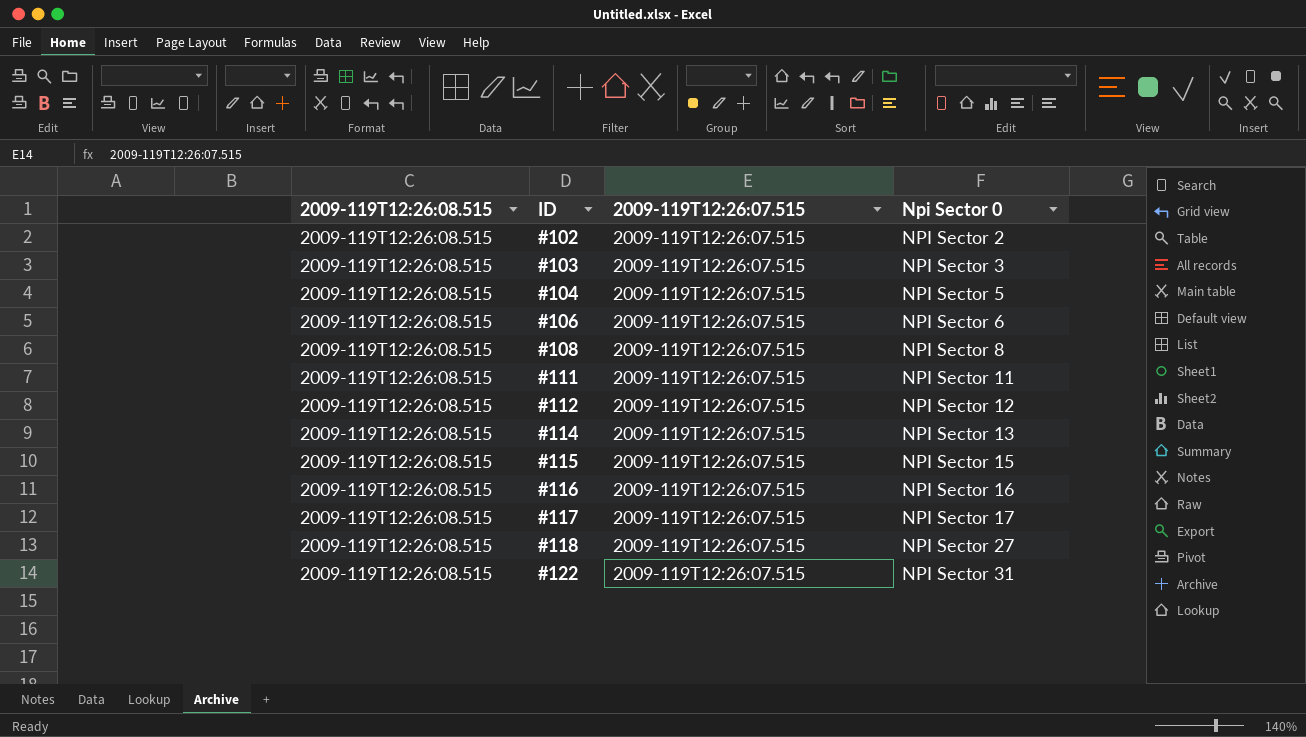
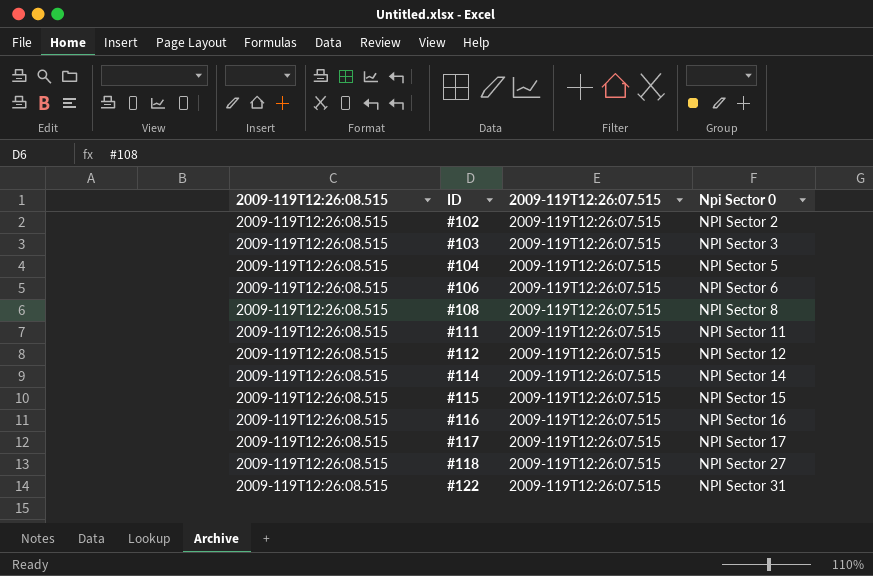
#114 | Npi Sector 0: NPI Sector 13 -> NPI Sector 14

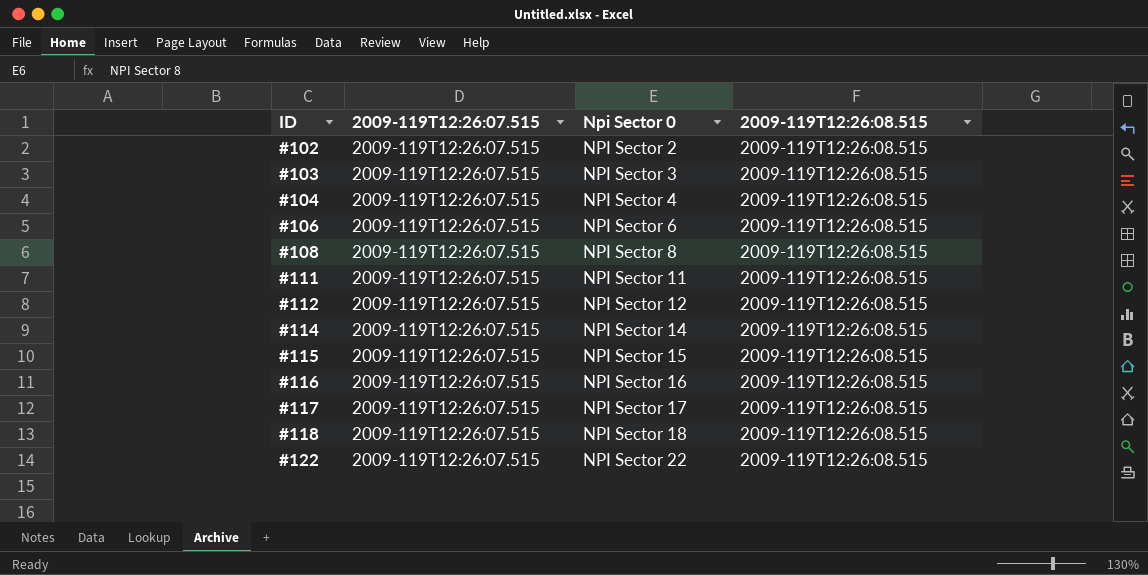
column 2009-119T12:26:08.515 | position: 1 -> 4
#104 | Npi Sector 0: NPI Sector 5 -> NPI Sector 4
#118 | Npi Sector 0: NPI Sector 27 -> NPI Sector 18
#122 | Npi Sector 0: NPI Sector 31 -> NPI Sector 22

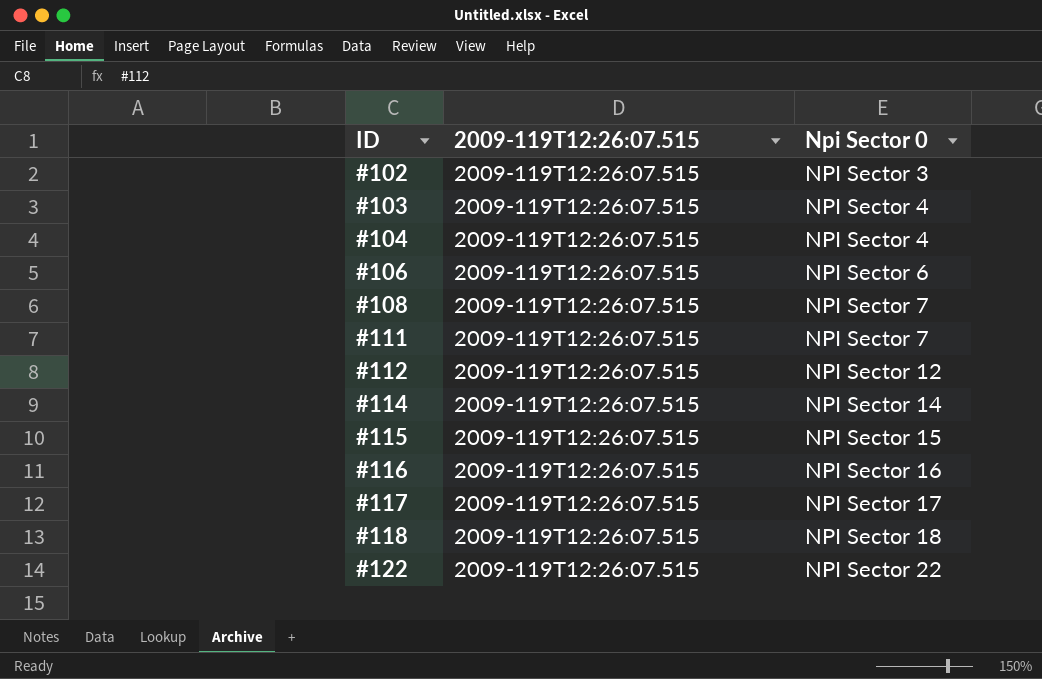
column 2009-119T12:26:08.515 | position: 4 -> none
#102 | Npi Sector 0: NPI Sector 2 -> NPI Sector 3
#103 | Npi Sector 0: NPI Sector 3 -> NPI Sector 4
#108 | Npi Sector 0: NPI Sector 8 -> NPI Sector 7
#111 | Npi Sector 0: NPI Sector 11 -> NPI Sector 7

